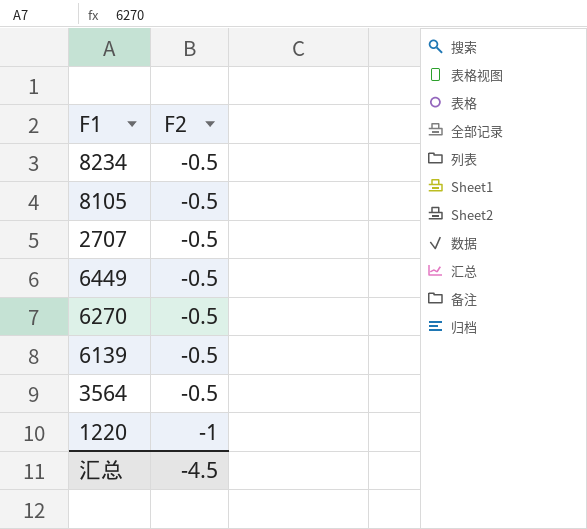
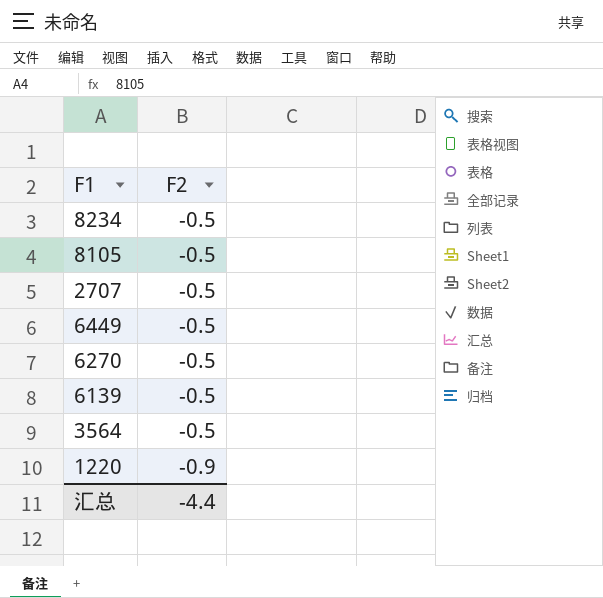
1220 | F2: -1 -> -0.9
汇总 | F2: -4.5 -> -4.4

